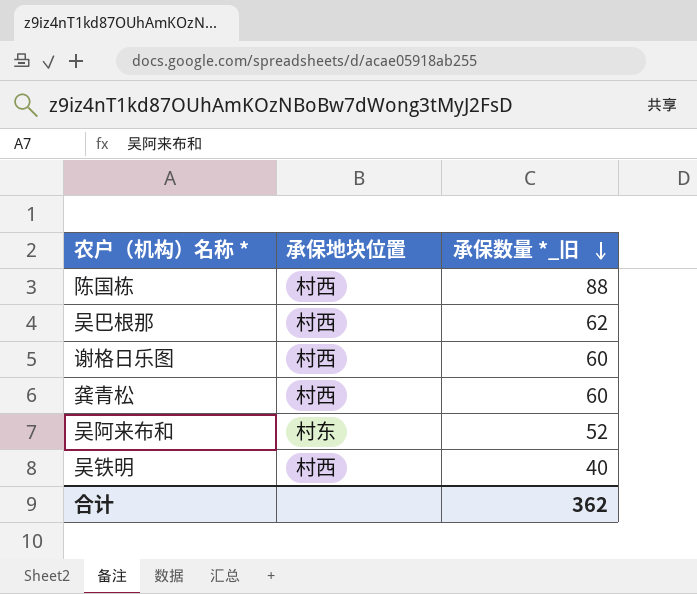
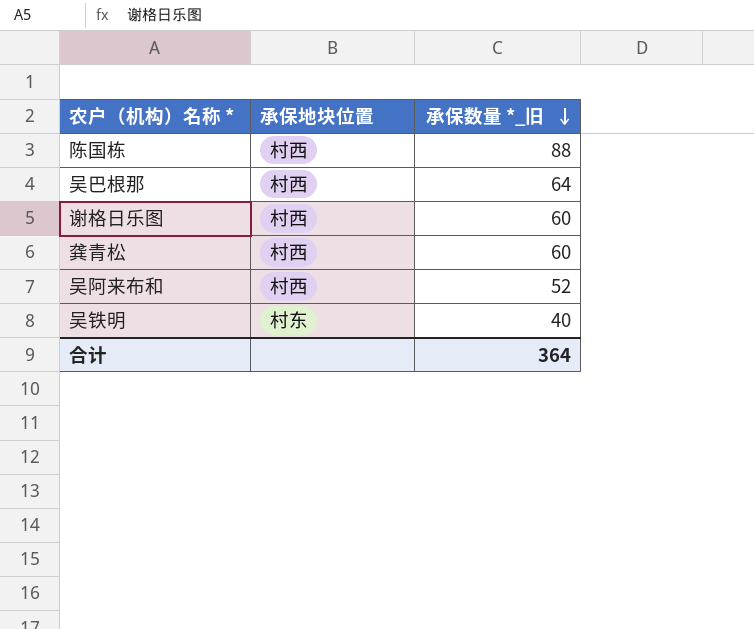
吴巴根那 | 承保数量 *_旧: 62 -> 64
吴阿来布和 | 承保地块位置: 村东 -> 村西
吴铁明 | 承保地块位置: 村西 -> 村东
合计 | 承保数量 *_旧: 362 -> 364

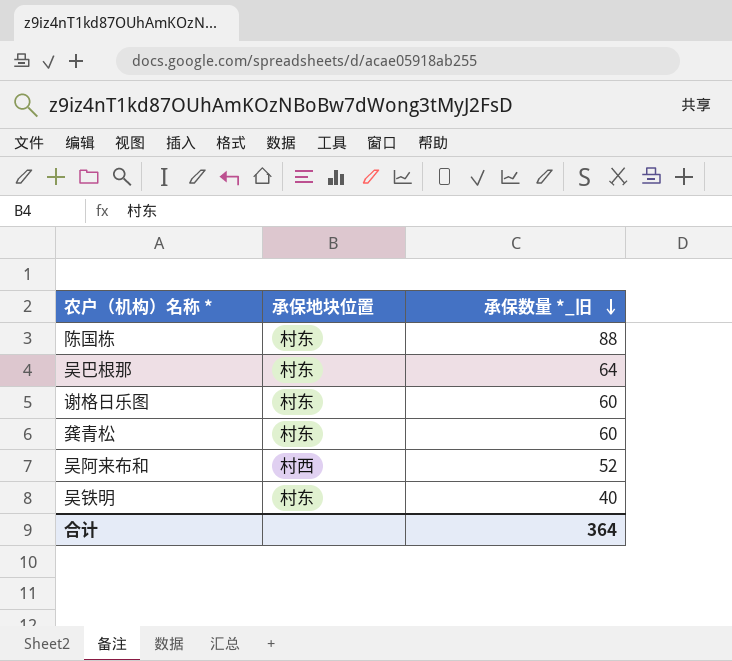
陈国栋 | 承保地块位置: 村西 -> 村东
吴巴根那 | 承保地块位置: 村西 -> 村东
谢格日乐图 | 承保地块位置: 村西 -> 村东
龚青松 | 承保地块位置: 村西 -> 村东

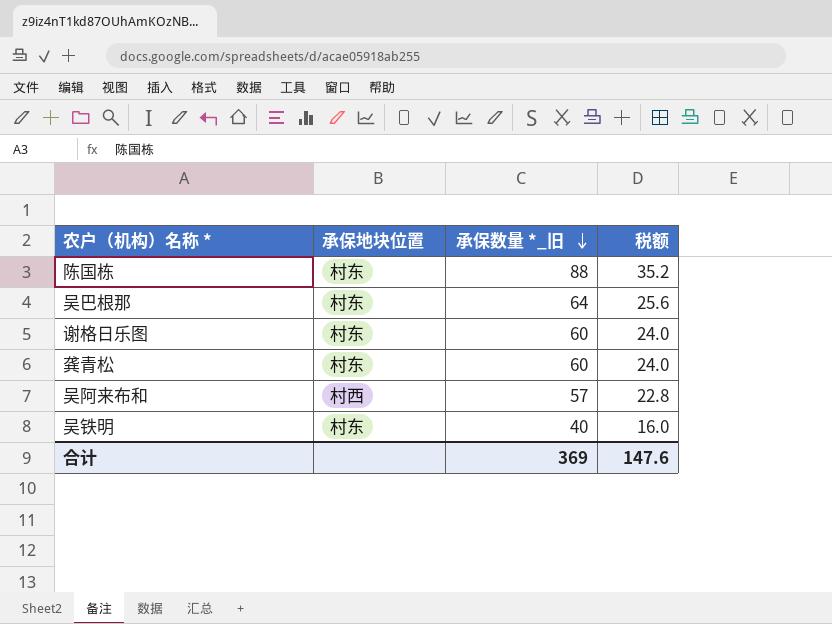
column 税额 | formula: none -> [承保数量 *_旧] * 0.4
吴阿来布和 | 承保数量 *_旧: 52 -> 57
合计 | 承保数量 *_旧: 364 -> 369

